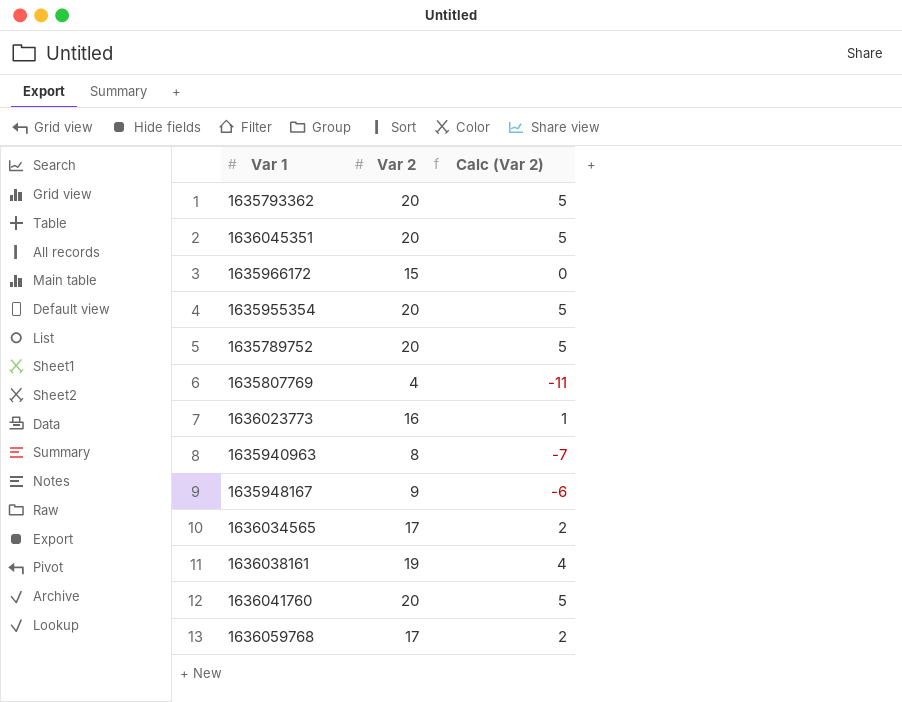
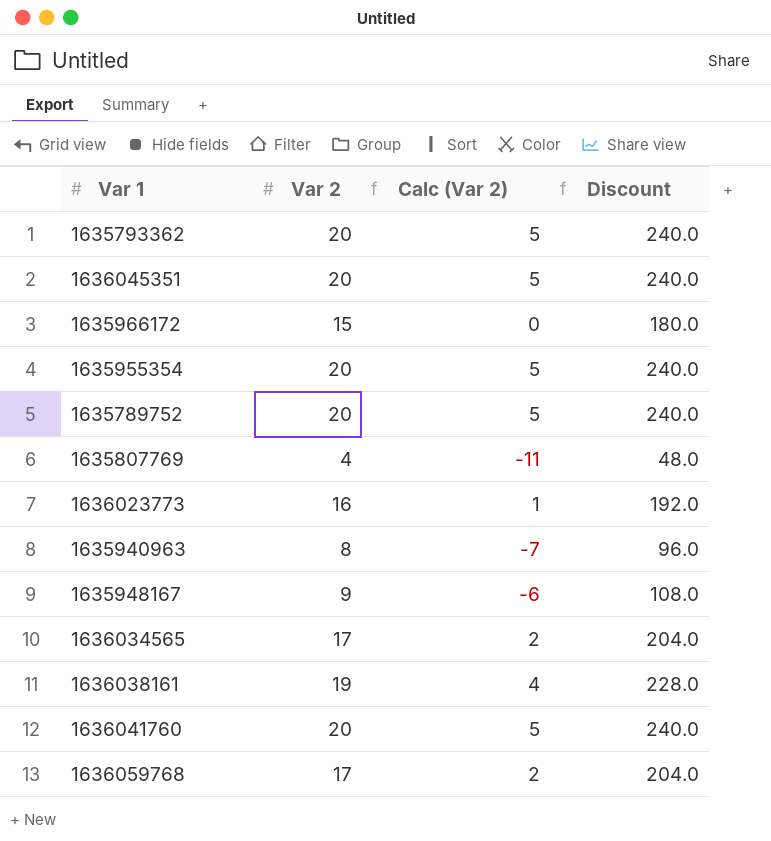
column Discount | formula: none -> [Var 2] * 12

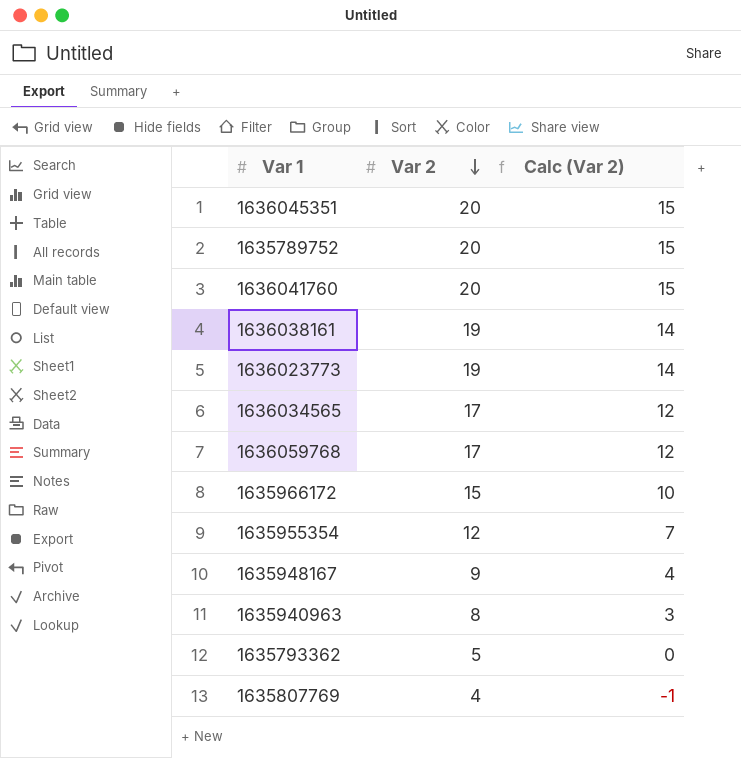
row order: none -> Var 2 descending
column Discount | formula: [Var 2] * 12 -> none
column Calc (Var 2) | formula: [Var 2] - 15 -> [Var 2] - 5
1636023773 | Var 2: 16 -> 19
1635955354 | Var 2: 20 -> 12
1635793362 | Var 2: 20 -> 5

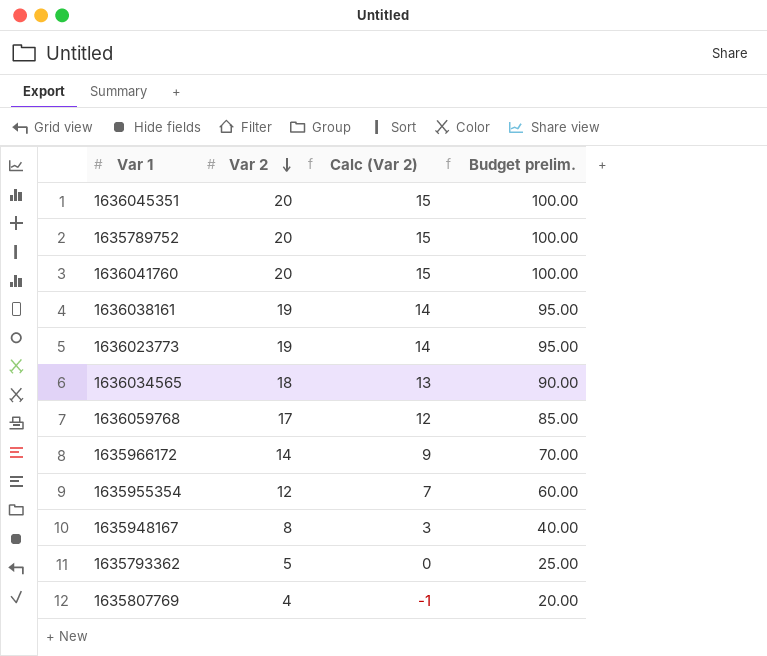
column Budget prelim. | formula: none -> [Var 2] * 5
row 1635940963: 8 | 3 -> none
1636034565 | Var 2: 17 -> 18
1636034565 | Calc (Var 2): 12 -> 13
1635966172 | Var 2: 15 -> 14
1635966172 | Calc (Var 2): 10 -> 9
1635948167 | Var 2: 9 -> 8
1635948167 | Calc (Var 2): 4 -> 3

